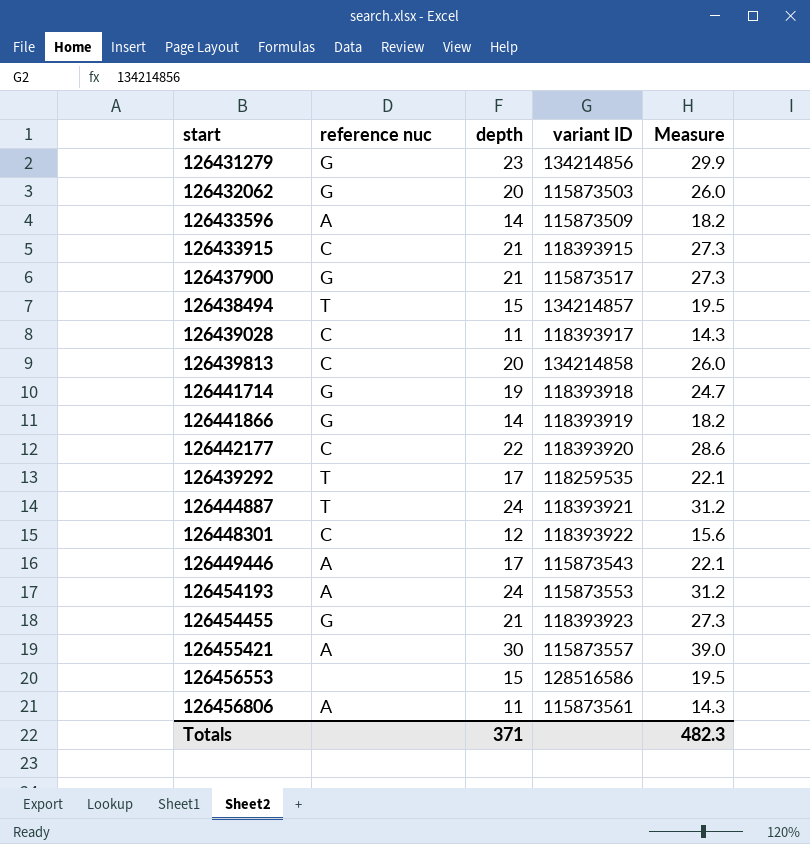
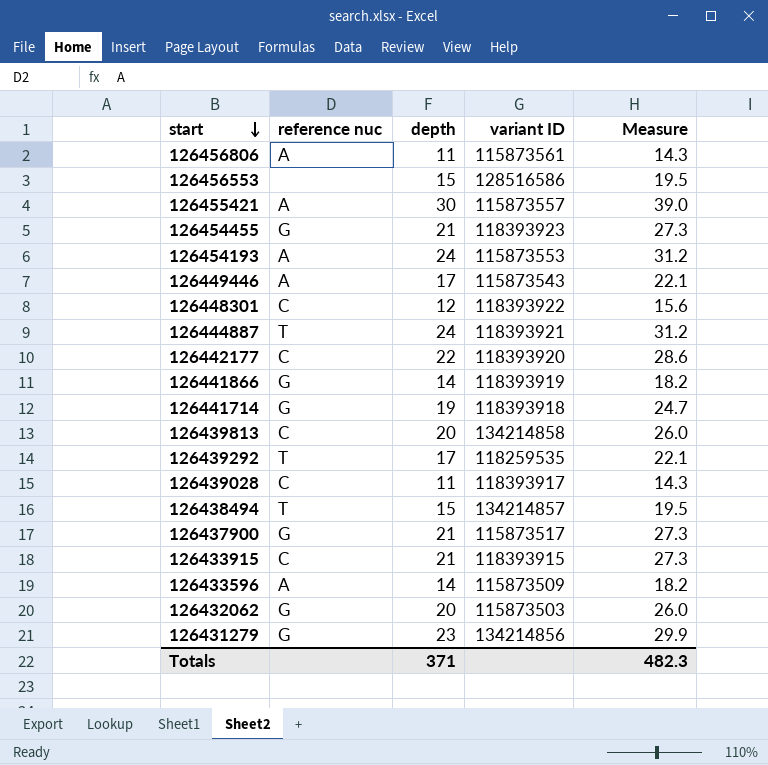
row order: none -> start descending

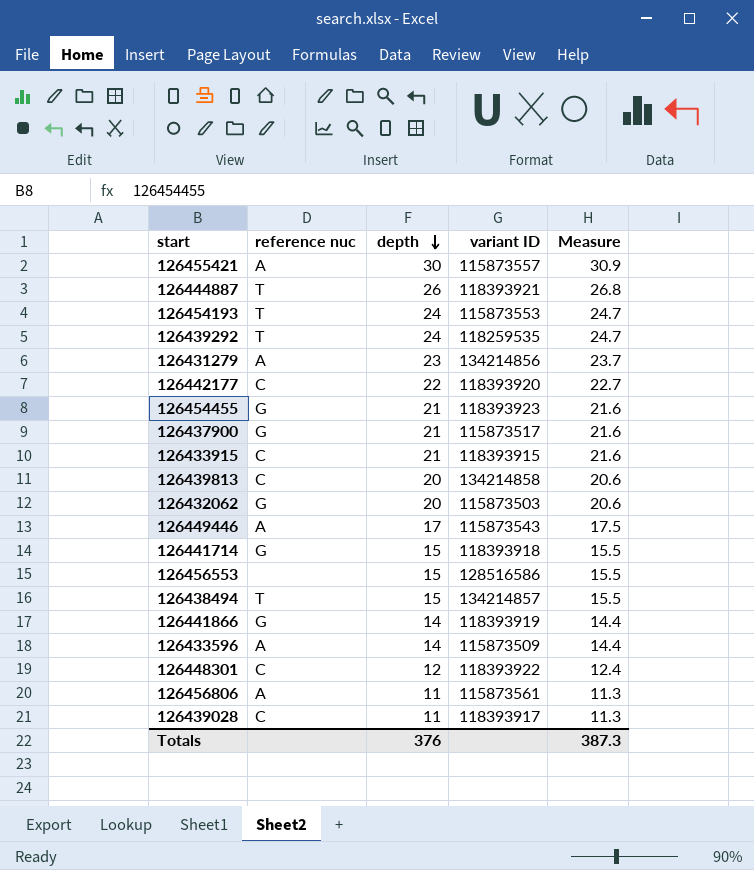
row order: start descending -> depth descending
column Measure | formula: [depth] * 1.3 -> [depth] * 1.03
126444887 | depth: 24 -> 26
126454193 | reference nuc: A -> T
126439292 | depth: 17 -> 24
126431279 | reference nuc: G -> A
126441714 | depth: 19 -> 15
Totals | depth: 371 -> 376
Totals | Measure: 482.3 -> 387.3

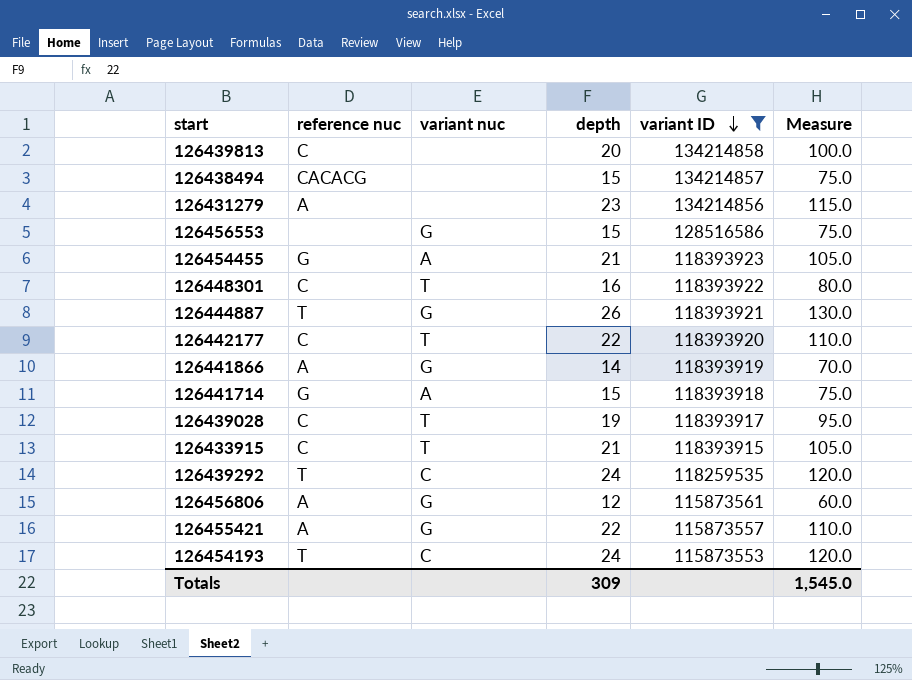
filter: none -> variant ID >= 115873553
row order: depth descending -> variant ID descending
column variant nuc | position: none -> 3
column Measure | formula: [depth] * 1.03 -> [depth] * 5
126438494 | reference nuc: T -> CACACG
126448301 | depth: 12 -> 16
126441866 | reference nuc: G -> A
126439028 | depth: 11 -> 19
126456806 | depth: 11 -> 12
126455421 | depth: 30 -> 22
Totals | depth: 376 -> 309
Totals | Measure: 387.3 -> 1,545.0

